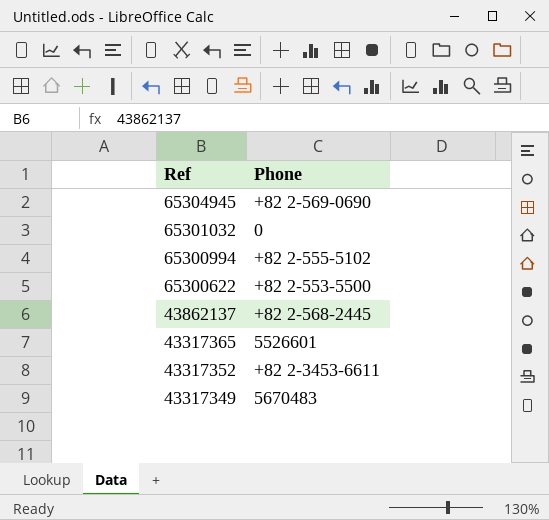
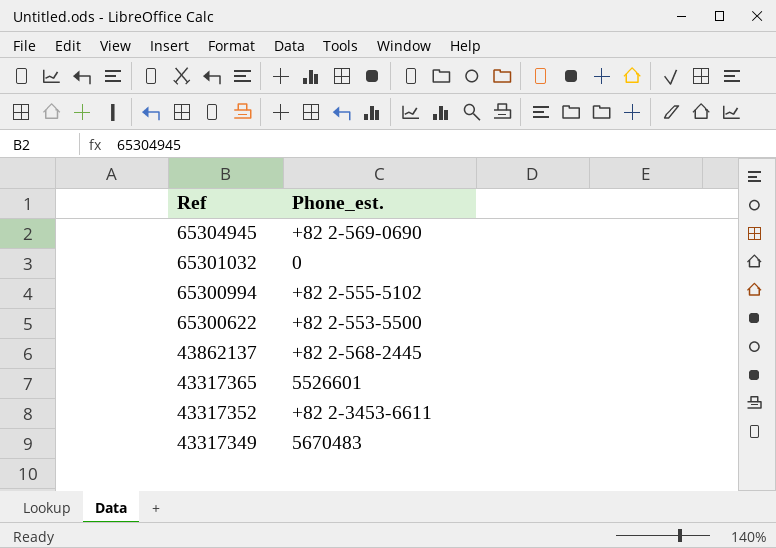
column name: Phone -> Phone_est.

